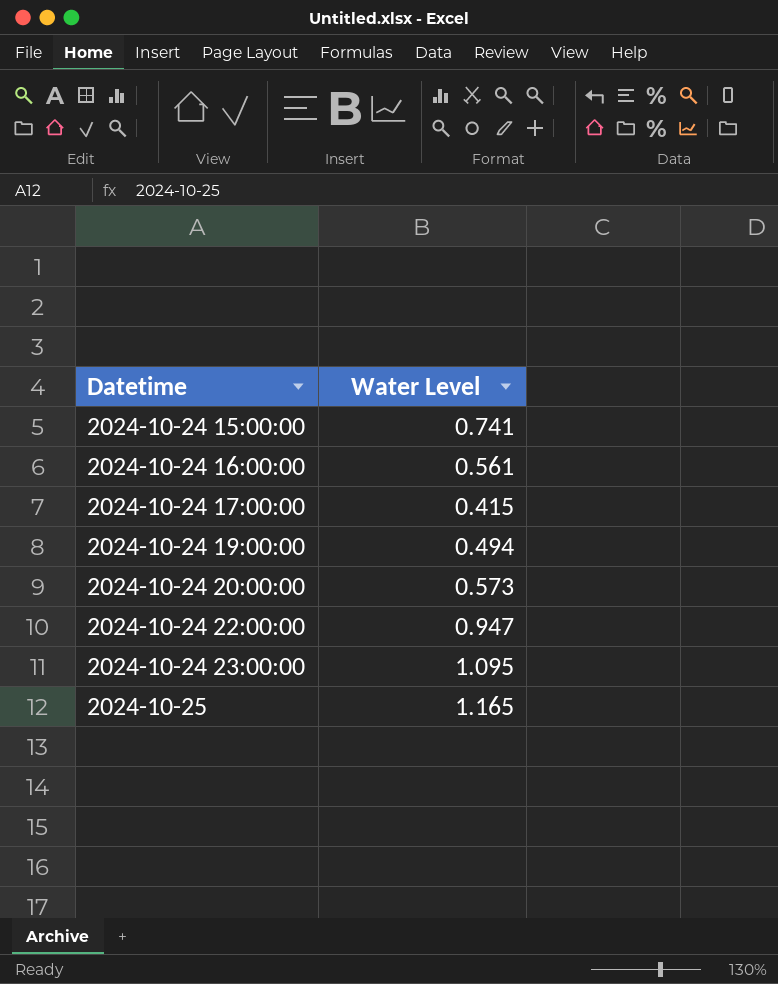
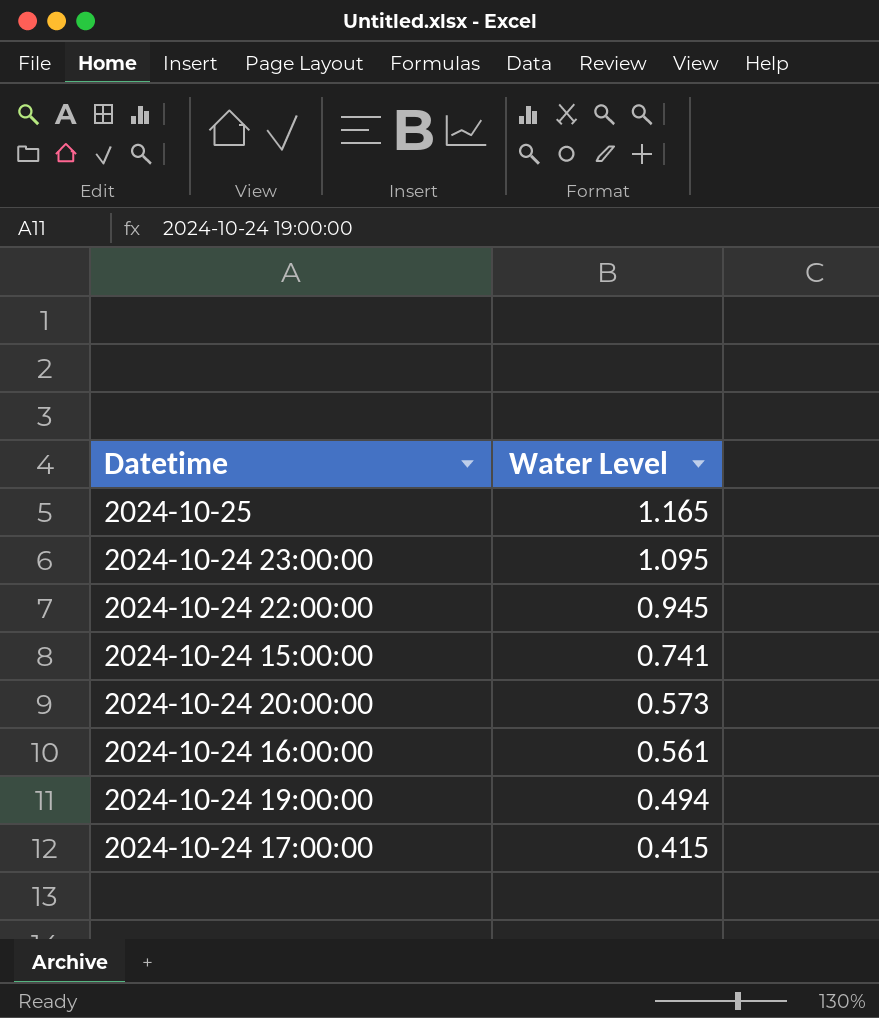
row order: Datetime ascending -> Water Level descending
2024-10-24 22:00:00 | Water Level: 0.947 -> 0.945

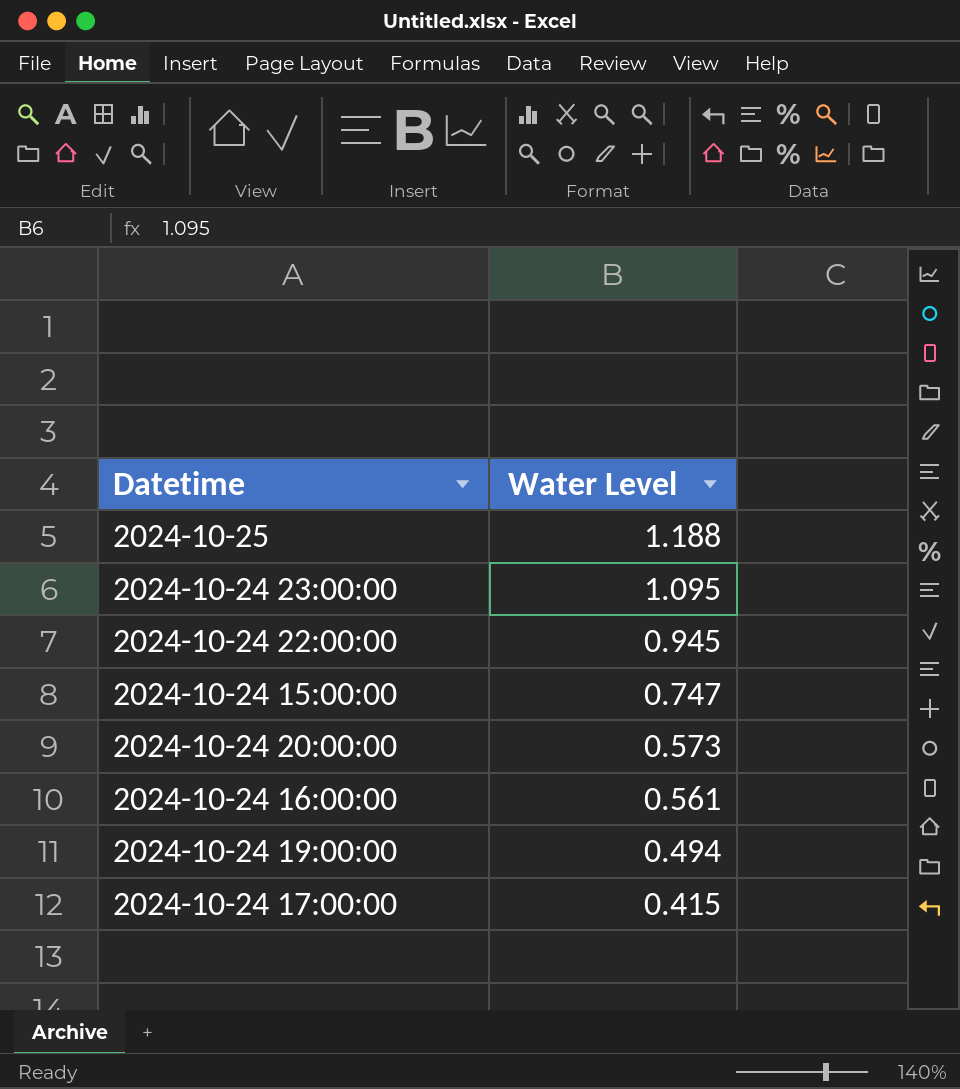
2024-10-25 | Water Level: 1.165 -> 1.188
2024-10-24 15:00:00 | Water Level: 0.741 -> 0.747

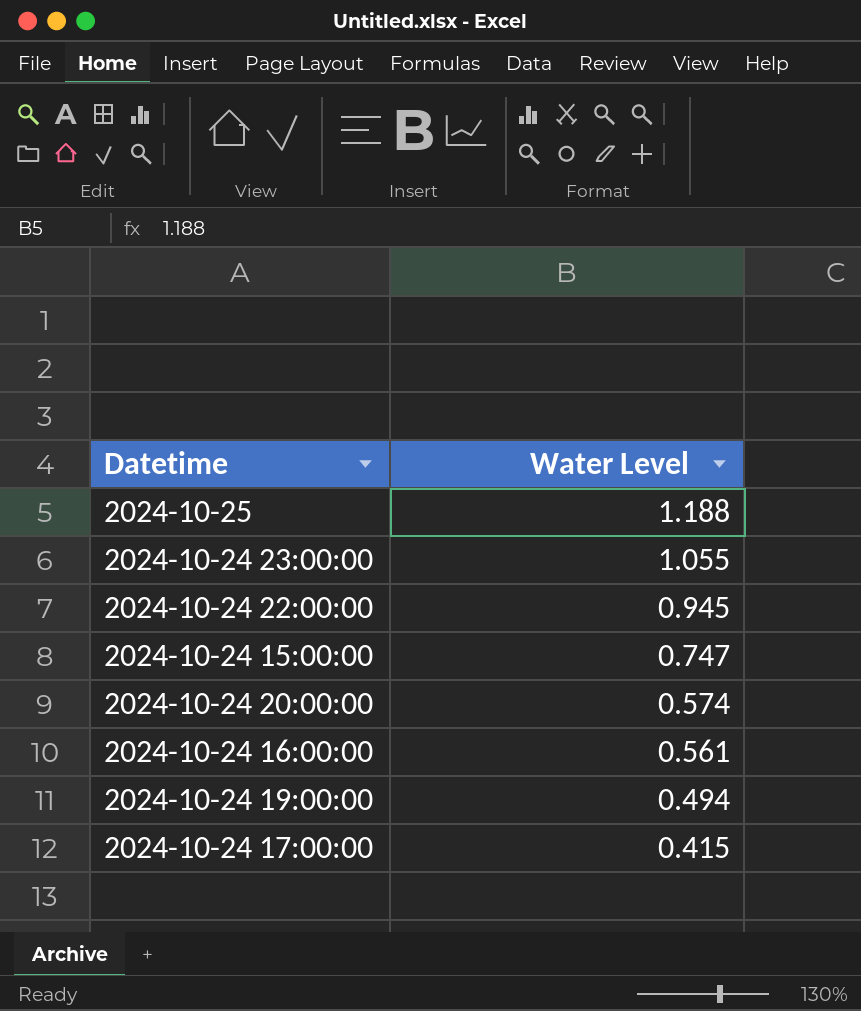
2024-10-24 23:00:00 | Water Level: 1.095 -> 1.055
2024-10-24 20:00:00 | Water Level: 0.573 -> 0.574

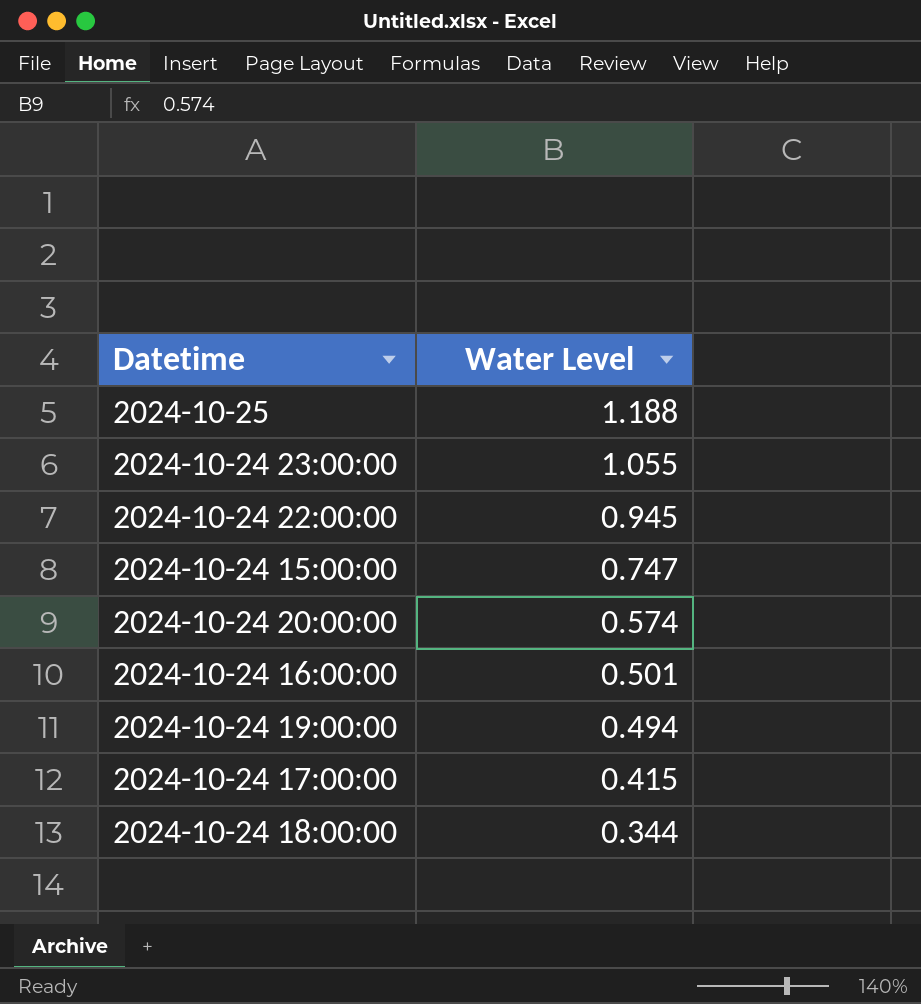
2024-10-24 16:00:00 | Water Level: 0.561 -> 0.501
row 2024-10-24 18:00:00: none -> 0.344

